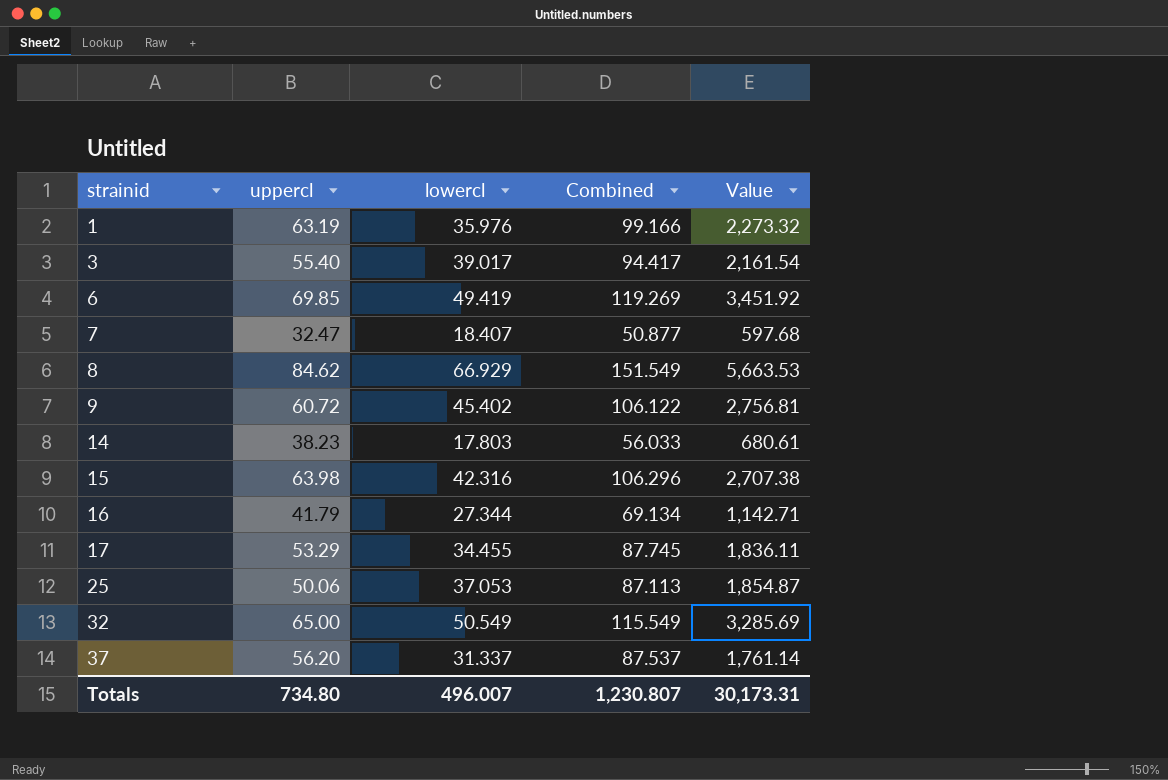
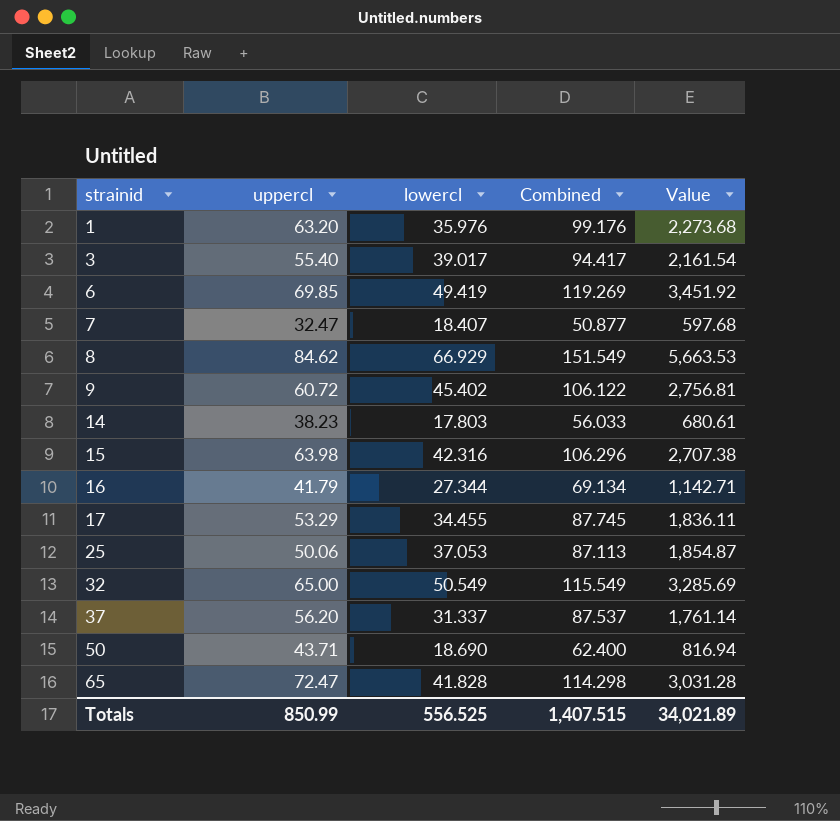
1 | uppercl: 63.19 -> 63.20
1 | Combined: 99.166 -> 99.176
1 | Value: 2,273.32 -> 2,273.68
row 50: none -> 43.71 | 18.690 | 62.400 | 816.94
row 65: none -> 72.47 | 41.828 | 114.298 | 3,031.28
Totals | uppercl: 734.80 -> 850.99
Totals | lowercl: 496.007 -> 556.525
Totals | Combined: 1,230.807 -> 1,407.515
Totals | Value: 30,173.31 -> 34,021.89

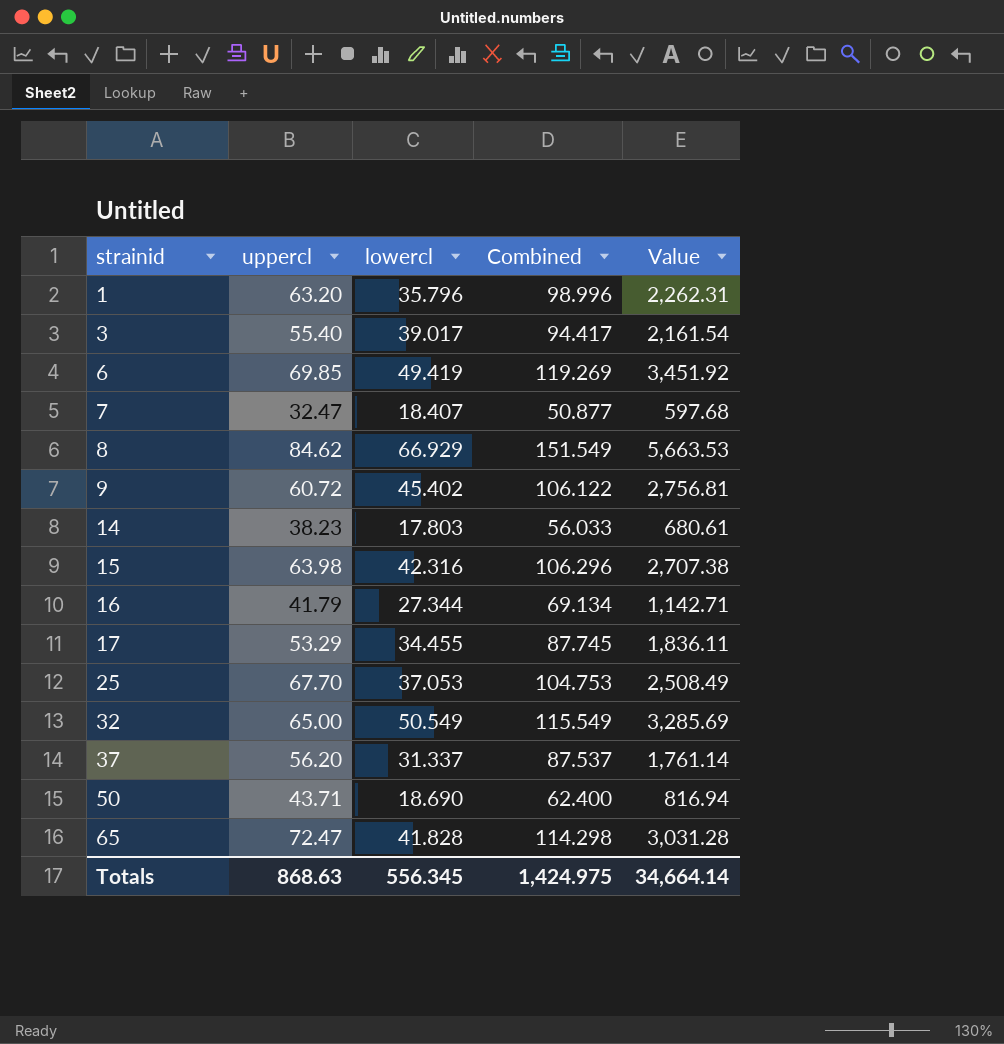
1 | lowercl: 35.976 -> 35.796
1 | Combined: 99.176 -> 98.996
1 | Value: 2,273.68 -> 2,262.31
25 | uppercl: 50.06 -> 67.70
25 | Combined: 87.113 -> 104.753
25 | Value: 1,854.87 -> 2,508.49
Totals | uppercl: 850.99 -> 868.63
Totals | lowercl: 556.525 -> 556.345
Totals | Combined: 1,407.515 -> 1,424.975
Totals | Value: 34,021.89 -> 34,664.14

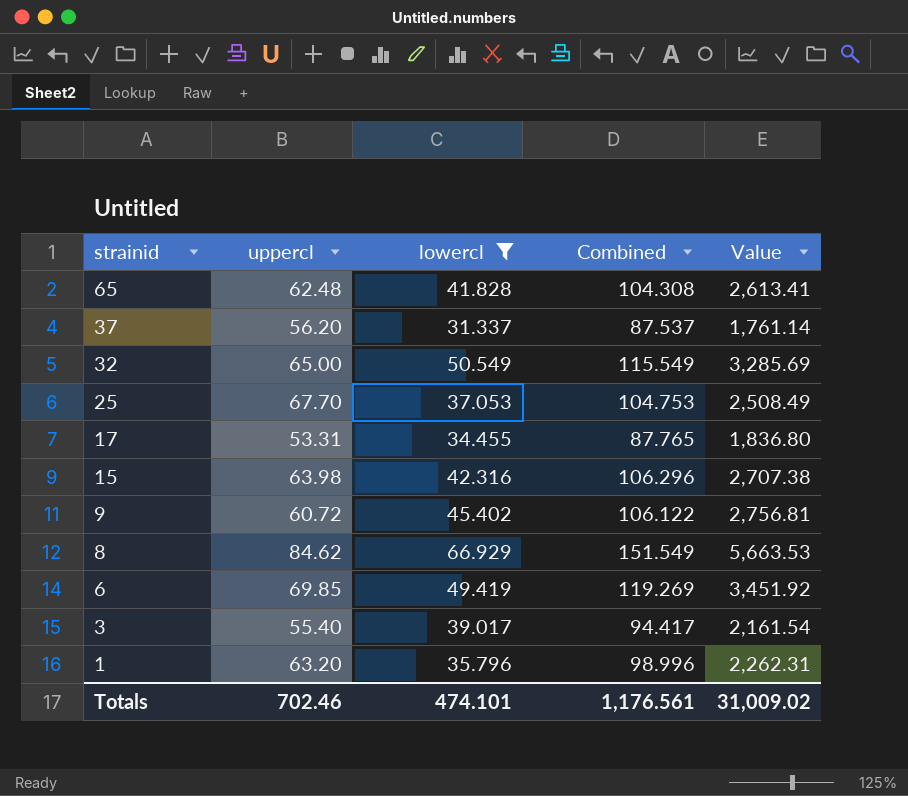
filter: none -> lowercl >= 31.337
row order: strainid ascending -> strainid descending
65 | uppercl: 72.47 -> 62.48
65 | Combined: 114.298 -> 104.308
65 | Value: 3,031.28 -> 2,613.41
17 | uppercl: 53.29 -> 53.31
17 | Combined: 87.745 -> 87.765
17 | Value: 1,836.11 -> 1,836.80
Totals | uppercl: 868.63 -> 702.46
Totals | lowercl: 556.345 -> 474.101
Totals | Combined: 1,424.975 -> 1,176.561
Totals | Value: 34,664.14 -> 31,009.02

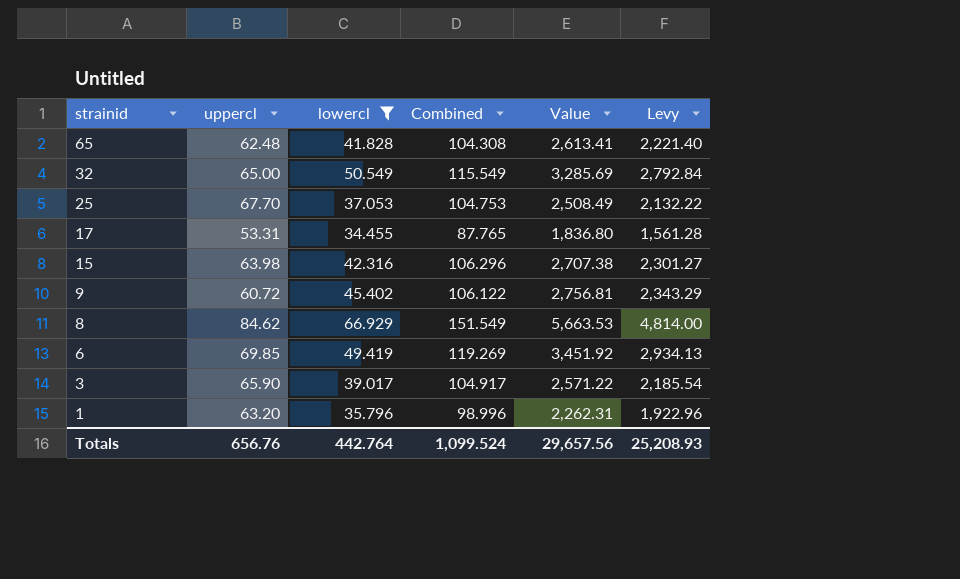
column Levy | formula: none -> [Value] * 0.85
row 37: 56.20 | 31.337 | 87.537 | 1,761.14 -> none
3 | uppercl: 55.40 -> 65.90
3 | Combined: 94.417 -> 104.917
3 | Value: 2,161.54 -> 2,571.22
Totals | uppercl: 702.46 -> 656.76
Totals | lowercl: 474.101 -> 442.764
Totals | Combined: 1,176.561 -> 1,099.524
Totals | Value: 31,009.02 -> 29,657.56

